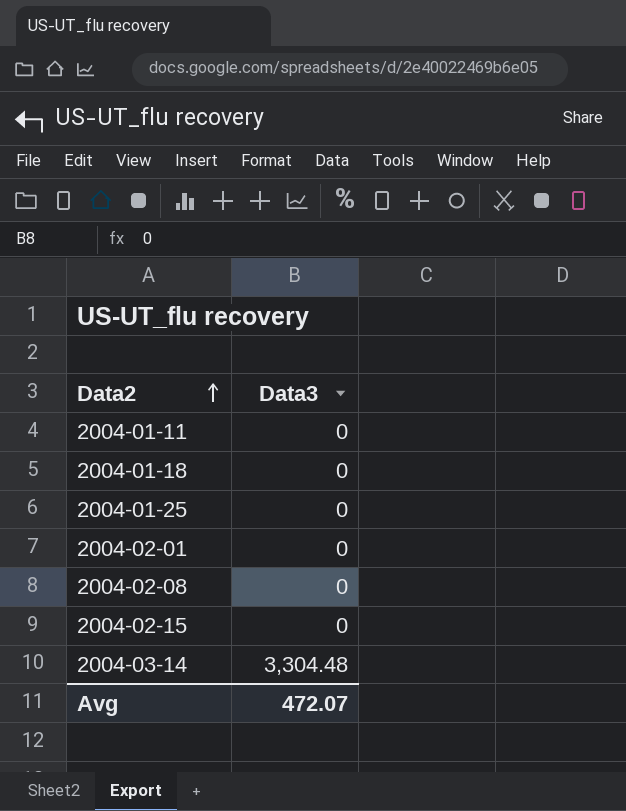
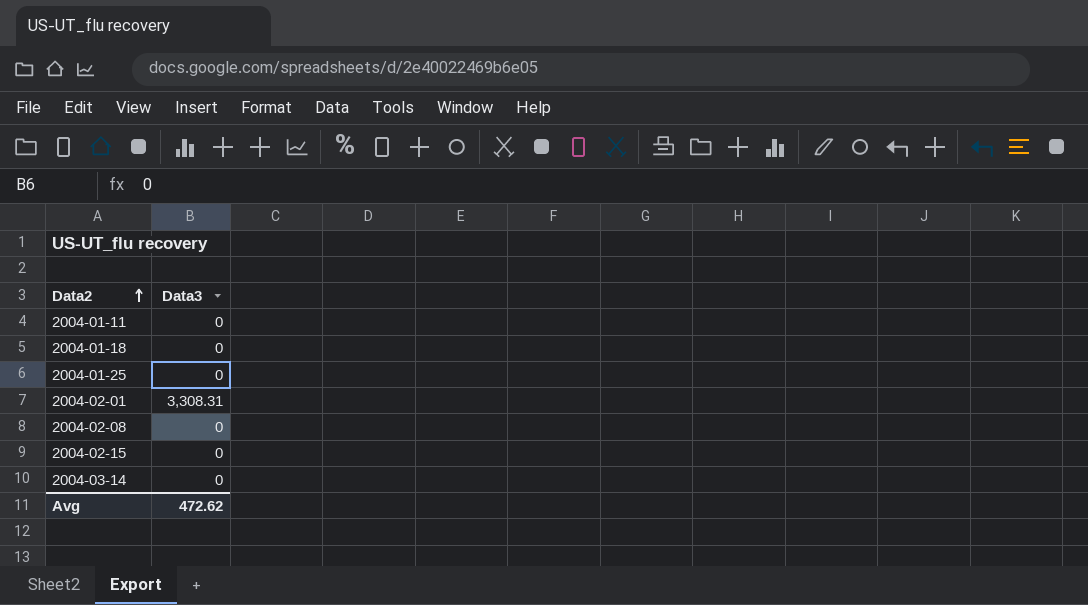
2004-02-01 | Data3: 0 -> 3,308.31
2004-03-14 | Data3: 3,304.48 -> 0
Avg | Data3: 472.07 -> 472.62

